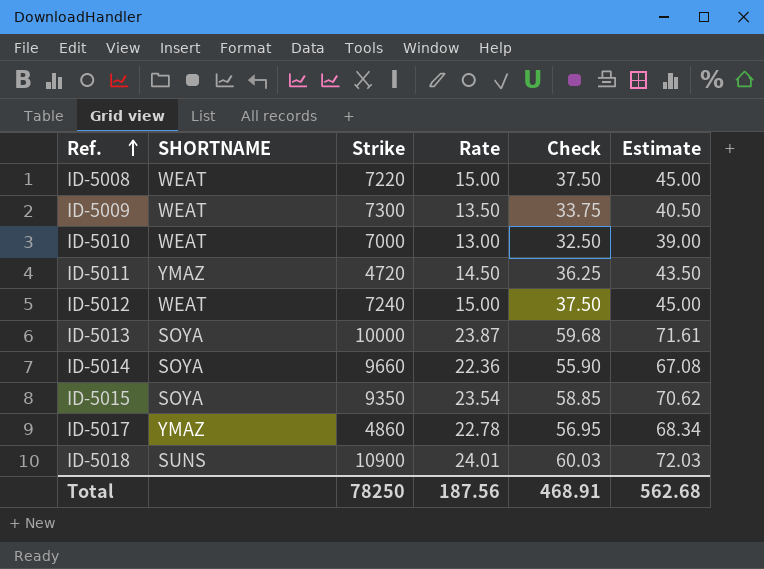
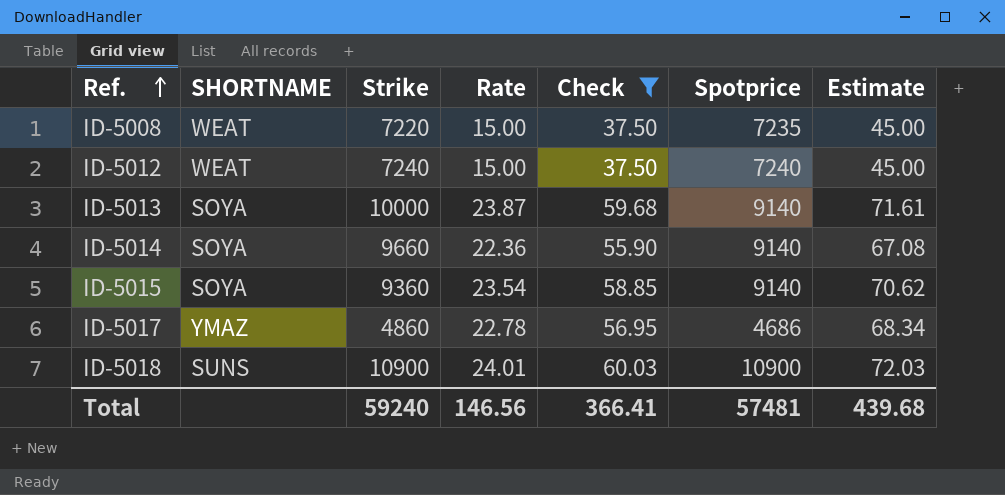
filter: none -> Check >= 37.50
column Spotprice | position: none -> 6
ID-5015 | Strike: 9350 -> 9360
Total | Strike: 78250 -> 59240
Total | Rate: 187.56 -> 146.56
Total | Check: 468.91 -> 366.41
Total | Estimate: 562.68 -> 439.68

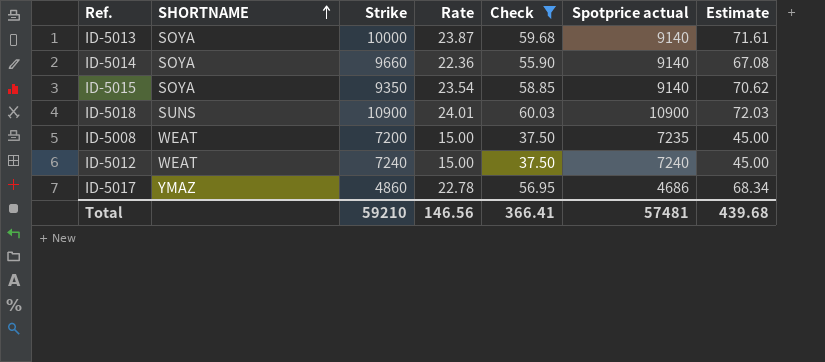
row order: Ref. ascending -> SHORTNAME ascending
column name: Spotprice -> Spotprice actual
ID-5015 | Strike: 9360 -> 9350
ID-5008 | Strike: 7220 -> 7200
Total | Strike: 59240 -> 59210

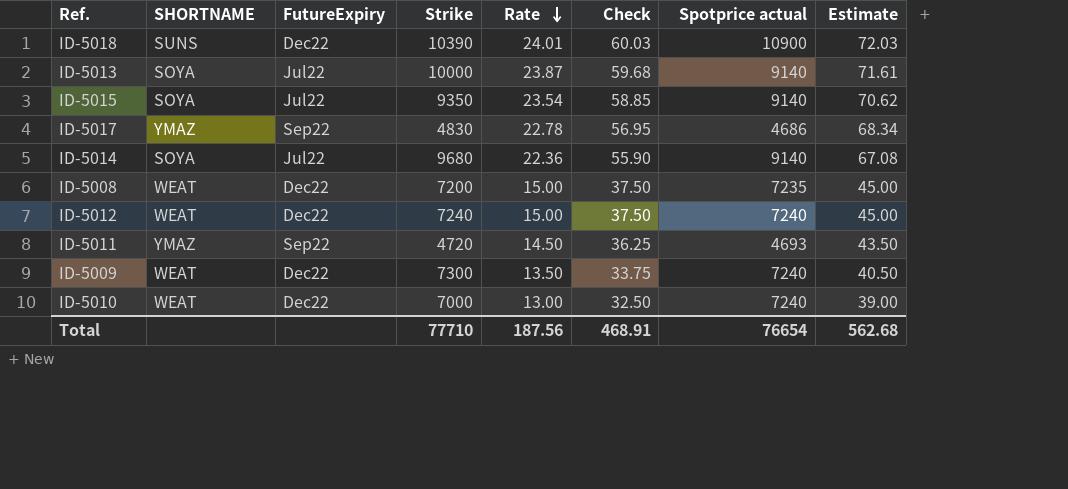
filter: Check >= 37.50 -> none
row order: SHORTNAME ascending -> Rate descending
column FutureExpiry | position: none -> 3
ID-5018 | Strike: 10900 -> 10390
ID-5017 | Strike: 4860 -> 4830
ID-5014 | Strike: 9660 -> 9680
Total | Strike: 59210 -> 77710
Total | Rate: 146.56 -> 187.56
Total | Check: 366.41 -> 468.91
Total | Spotprice actual: 57481 -> 76654
Total | Estimate: 439.68 -> 562.68

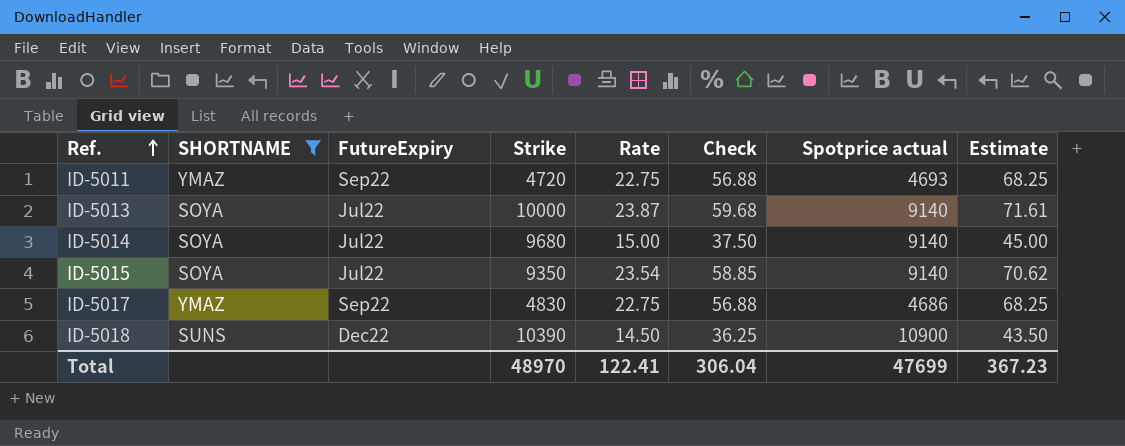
filter: none -> SHORTNAME != WEAT
row order: Rate descending -> Ref. ascending
ID-5011 | Rate: 14.50 -> 22.75
ID-5011 | Check: 36.25 -> 56.88
ID-5011 | Estimate: 43.50 -> 68.25
ID-5014 | Rate: 22.36 -> 15.00
ID-5014 | Check: 55.90 -> 37.50
ID-5014 | Estimate: 67.08 -> 45.00
ID-5017 | Rate: 22.78 -> 22.75
ID-5017 | Check: 56.95 -> 56.88
ID-5017 | Estimate: 68.34 -> 68.25
ID-5018 | Rate: 24.01 -> 14.50
ID-5018 | Check: 60.03 -> 36.25
ID-5018 | Estimate: 72.03 -> 43.50
Total | Strike: 77710 -> 48970
Total | Rate: 187.56 -> 122.41
Total | Check: 468.91 -> 306.04
Total | Spotprice actual: 76654 -> 47699
Total | Estimate: 562.68 -> 367.23

